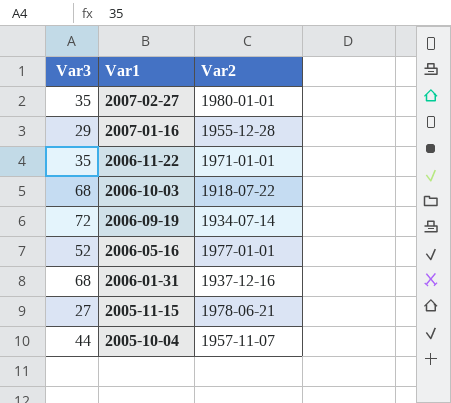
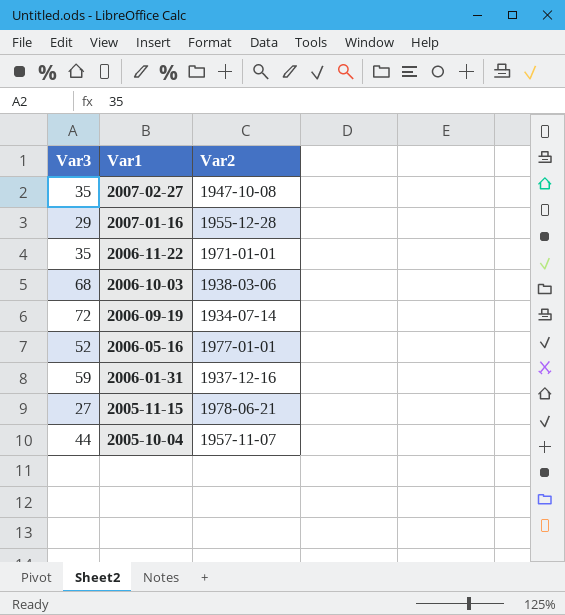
2007-02-27 | Var2: 1980-01-01 -> 1947-10-08
2006-10-03 | Var2: 1918-07-22 -> 1938-03-06
2006-01-31 | Var3: 68 -> 59

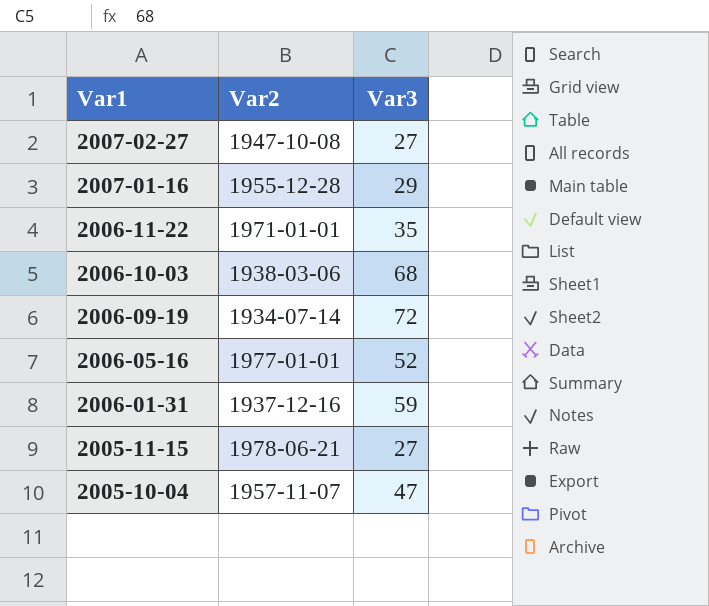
column Var3 | position: 1 -> 3
2007-02-27 | Var3: 35 -> 27
2005-10-04 | Var3: 44 -> 47

